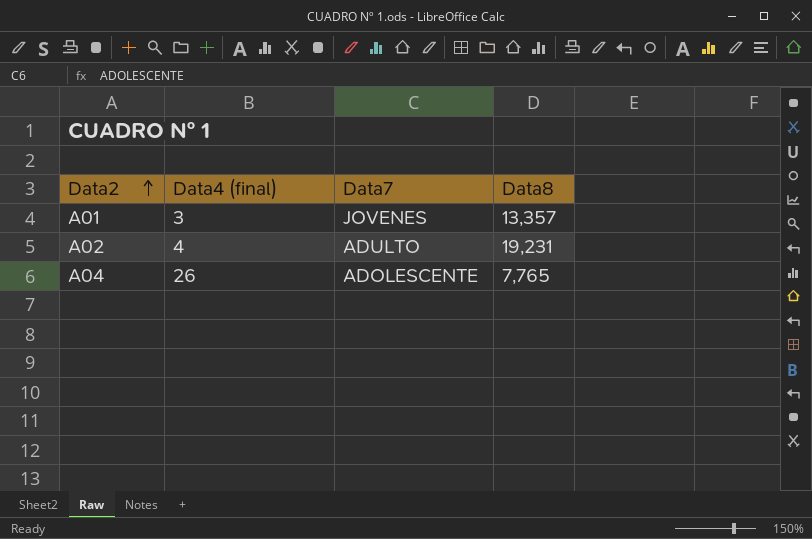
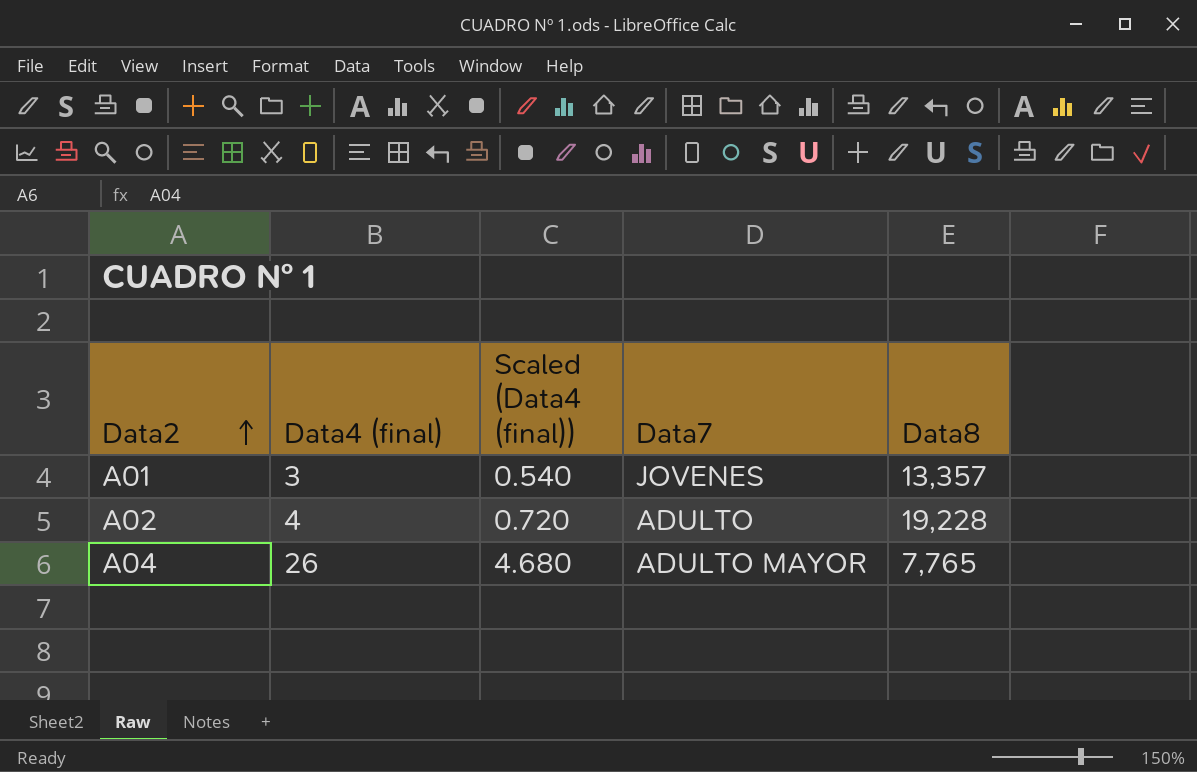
column Scaled (Data4 (final)) | formula: none -> [Data4 (final)] * 0.18
A02 | Data8: 19,231 -> 19,228
A04 | Data7: ADOLESCENTE -> ADULTO MAYOR

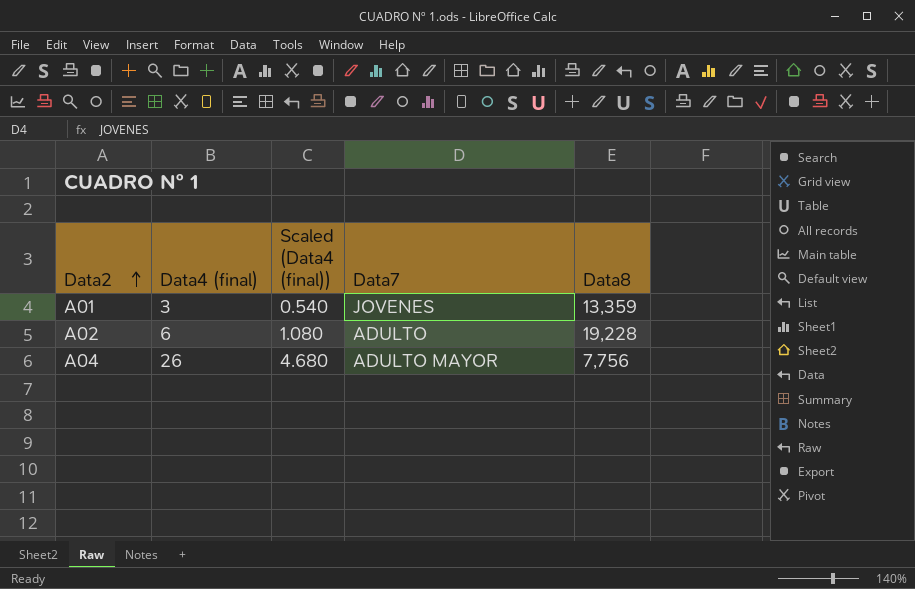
A01 | Data8: 13,357 -> 13,359
A02 | Data4 (final): 4 -> 6
A02 | Scaled (Data4 (final)): 0.720 -> 1.080
A04 | Data8: 7,765 -> 7,756

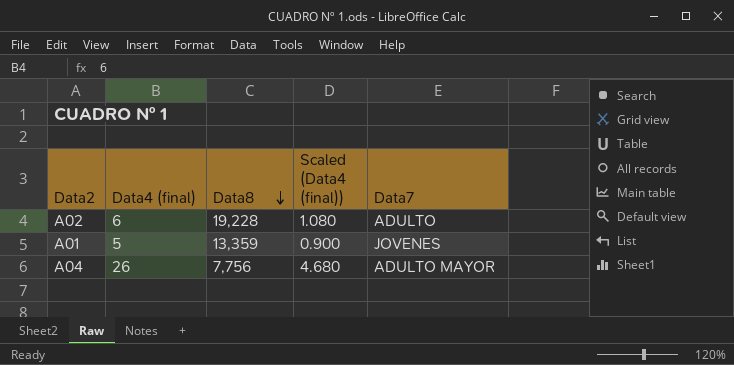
row order: Data2 ascending -> Data8 descending
column Data8 | position: 5 -> 3
A01 | Data4 (final): 3 -> 5
A01 | Scaled (Data4 (final)): 0.540 -> 0.900

